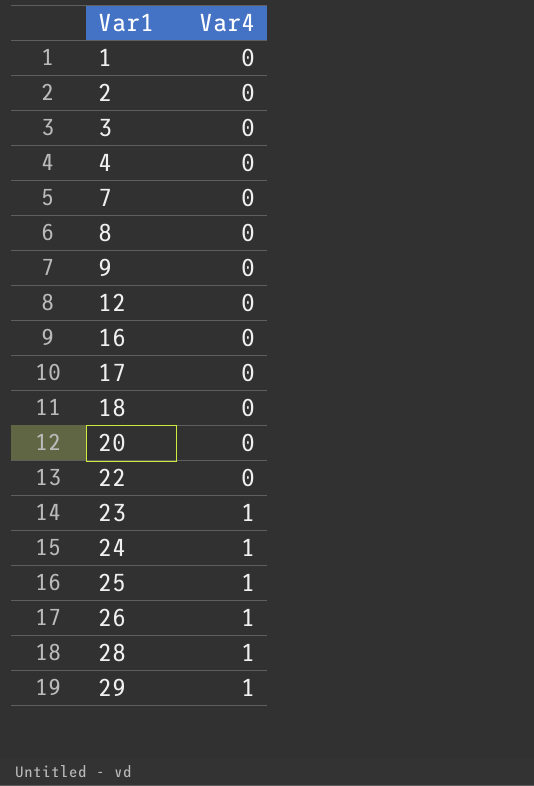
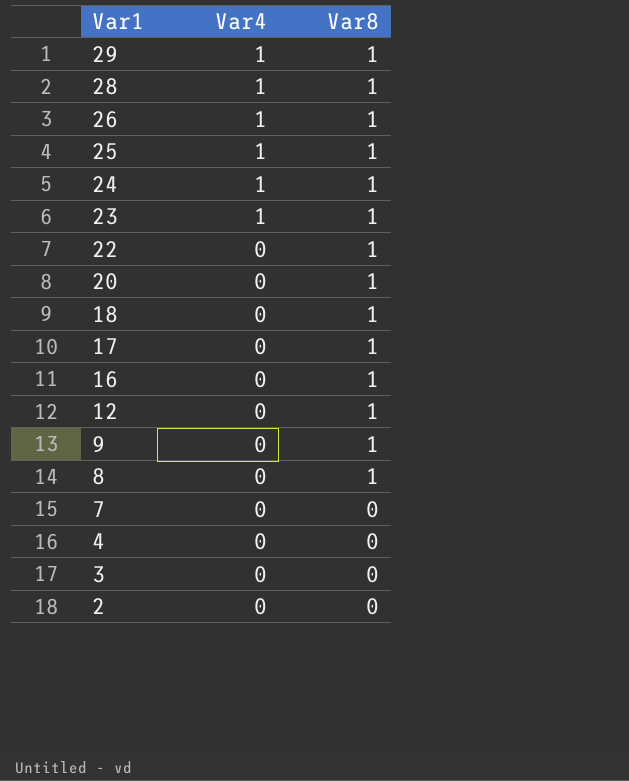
row order: Var1 ascending -> Var1 descending
column Var8 | position: none -> 3
row 1: 0 -> none

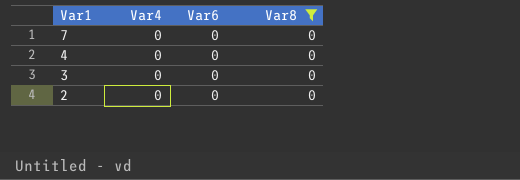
filter: none -> Var8 = 0
column Var6 | position: none -> 3

